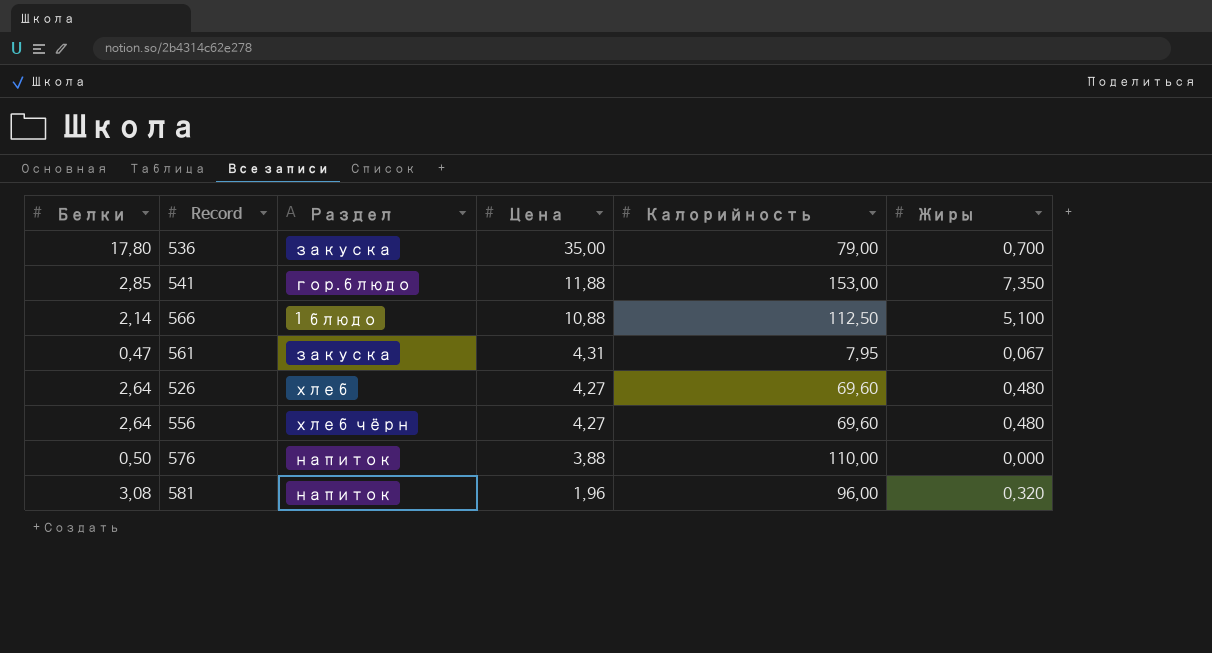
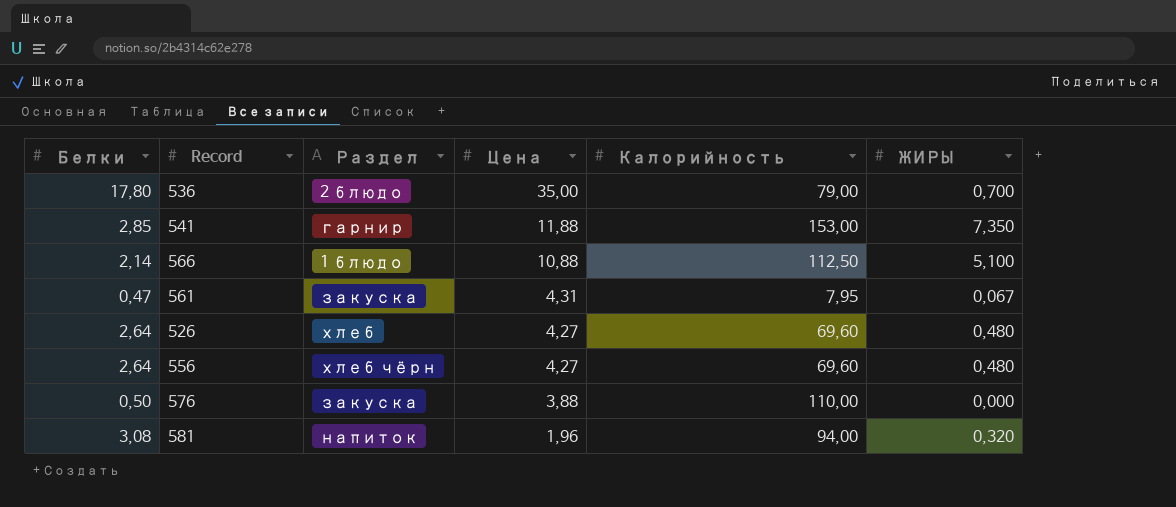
column name: Жиры -> ЖИРЫ
536 | Раздел: закуска -> 2 блюдо
541 | Раздел: гор.блюдо -> гарнир
576 | Раздел: напиток -> закуска
581 | Калорийность: 96,00 -> 94,00

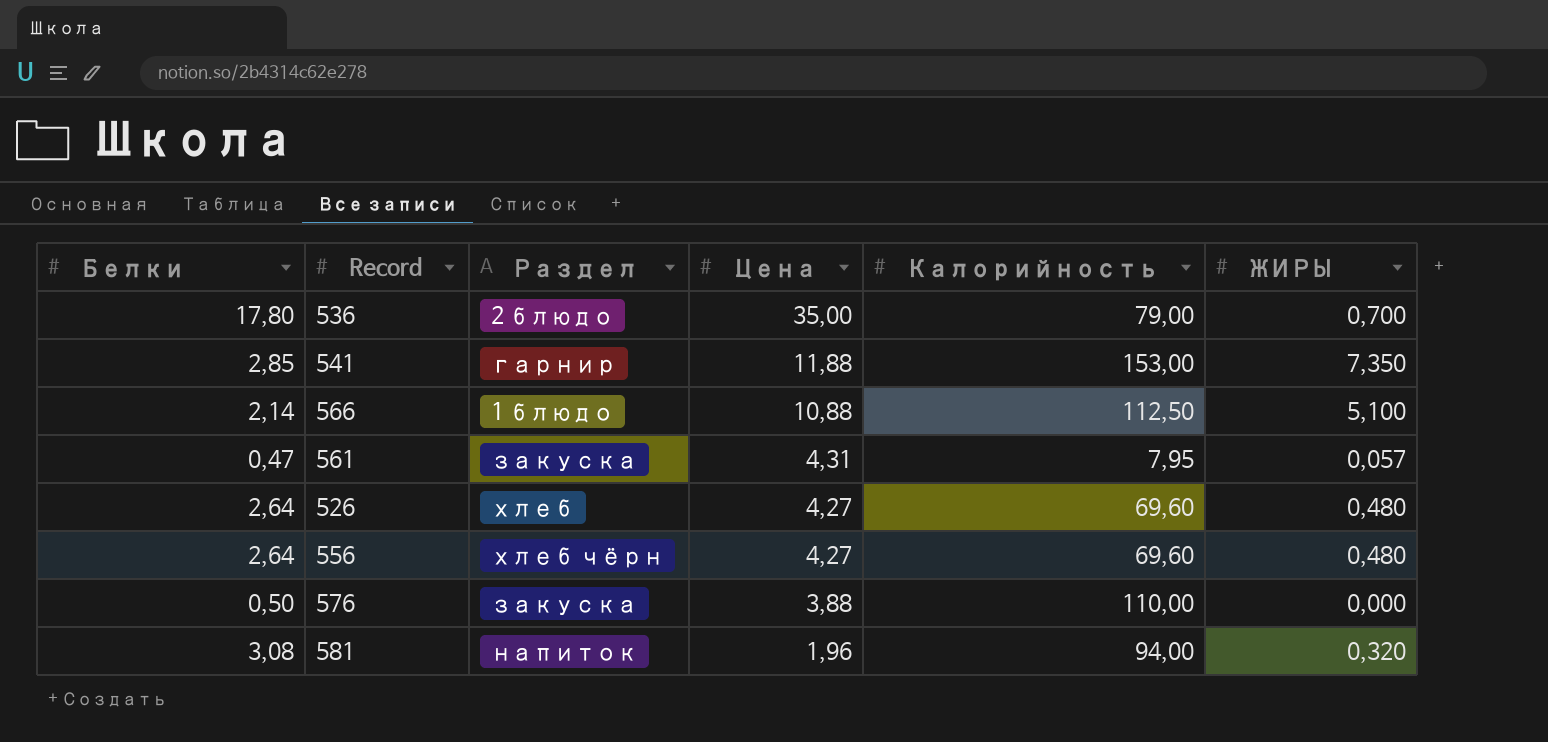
561 | ЖИРЫ: 0,067 -> 0,057

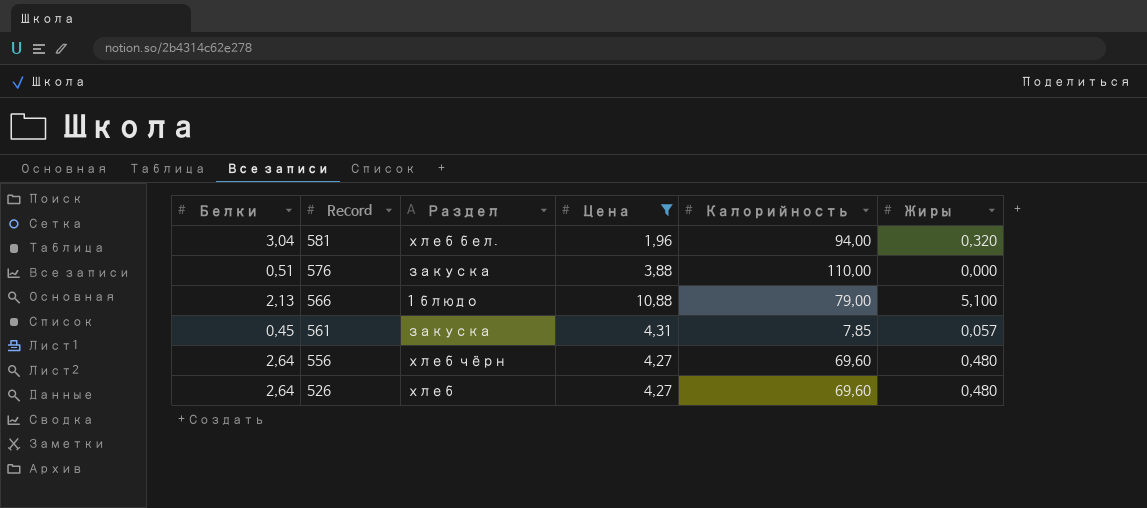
filter: none -> Цена <= 10,88
row order: Цена descending -> Record descending
column name: ЖИРЫ -> Жиры
581 | Белки: 3,08 -> 3,04
581 | Раздел: напиток -> хлеб бел.
576 | Белки: 0,50 -> 0,51
566 | Белки: 2,14 -> 2,13
566 | Калорийность: 112,50 -> 79,00
561 | Белки: 0,47 -> 0,45
561 | Калорийность: 7,95 -> 7,85

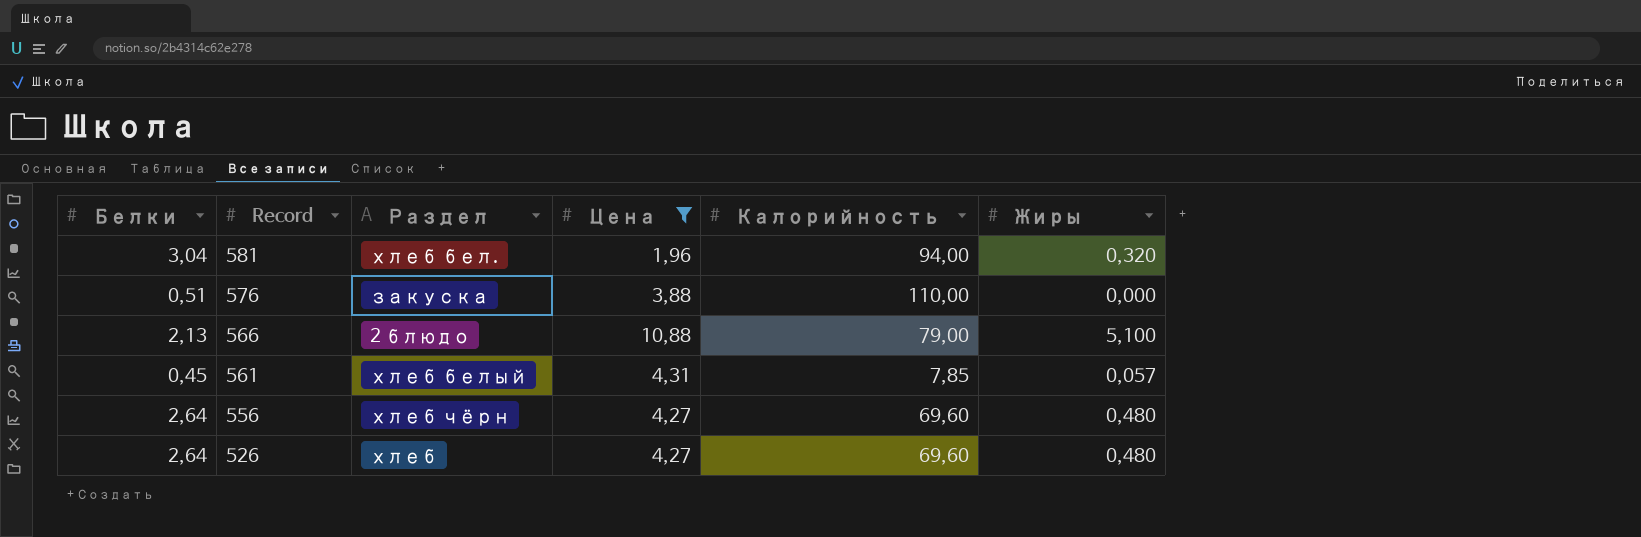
566 | Раздел: 1 блюдо -> 2 блюдо
561 | Раздел: закуска -> хлеб белый

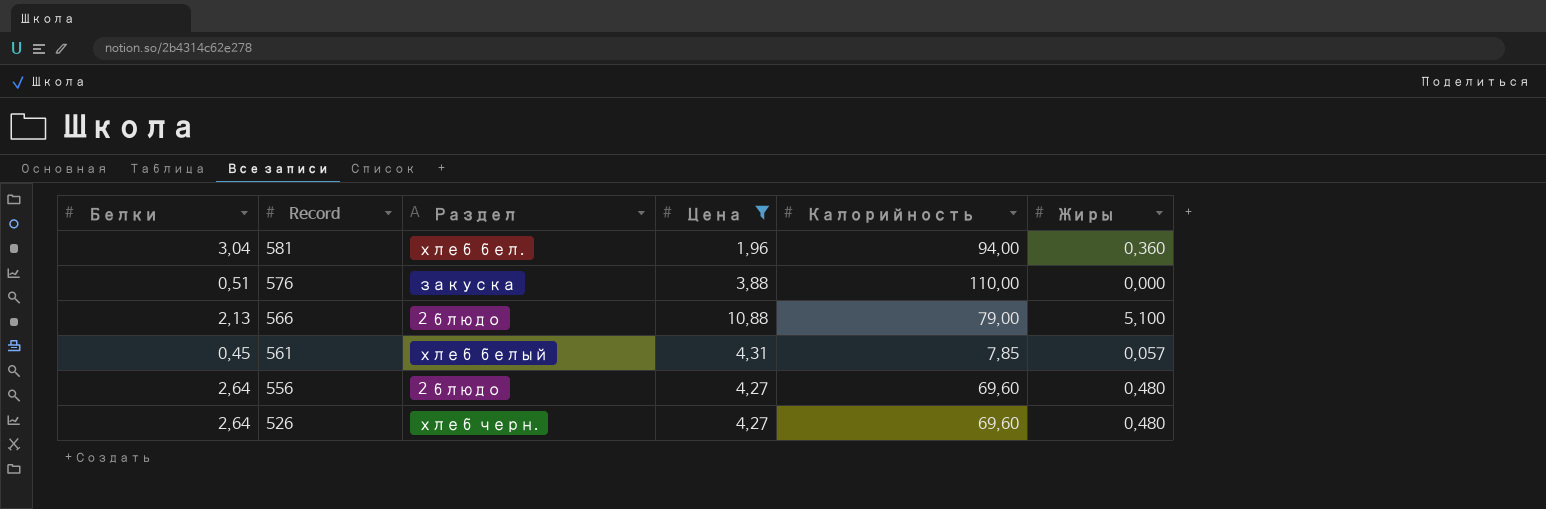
581 | Жиры: 0,320 -> 0,360
556 | Раздел: хлеб чёрн -> 2 блюдо
526 | Раздел: хлеб -> хлеб черн.

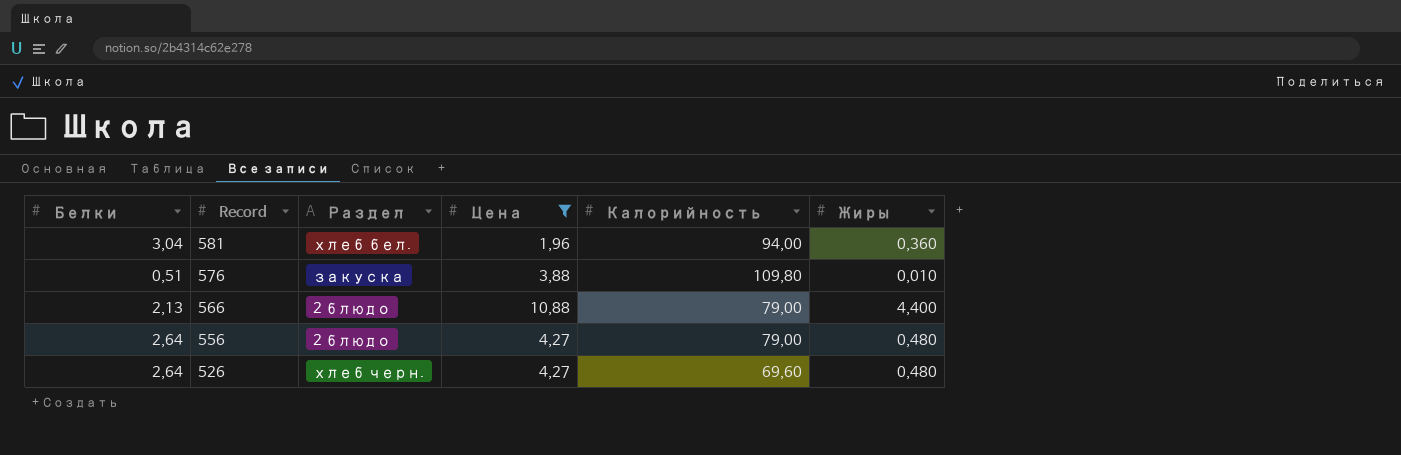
row 561: 0,45 | хлеб белый | 4,31 | 7,85 | 0,057 -> none
576 | Калорийность: 110,00 -> 109,80
576 | Жиры: 0,000 -> 0,010
566 | Жиры: 5,100 -> 4,400
556 | Калорийность: 69,60 -> 79,00

